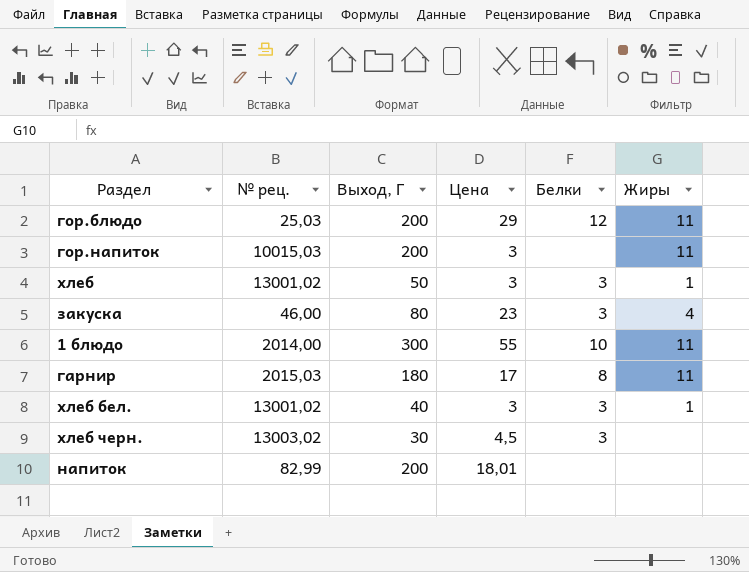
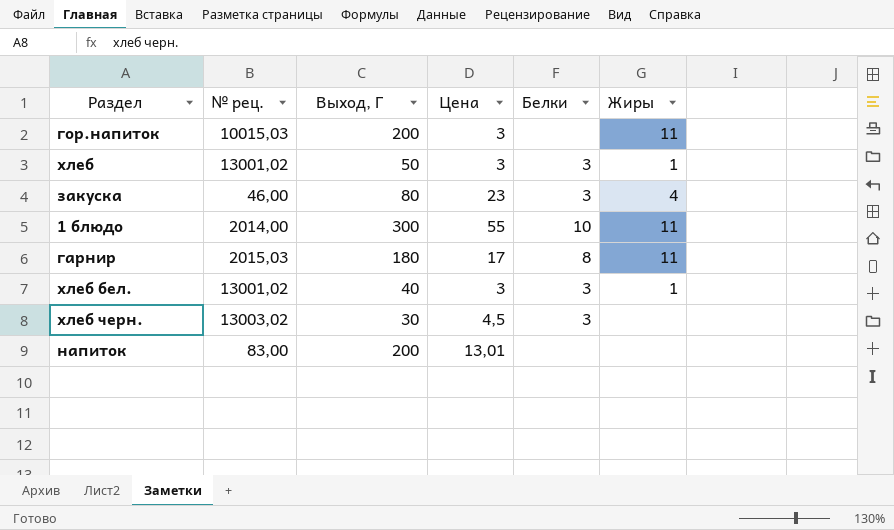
row гор.блюдо: 25,03 | 200 | 29 | 12 | 11 -> none
напиток | № рец.: 82,99 -> 83,00
напиток | Цена: 18,01 -> 13,01

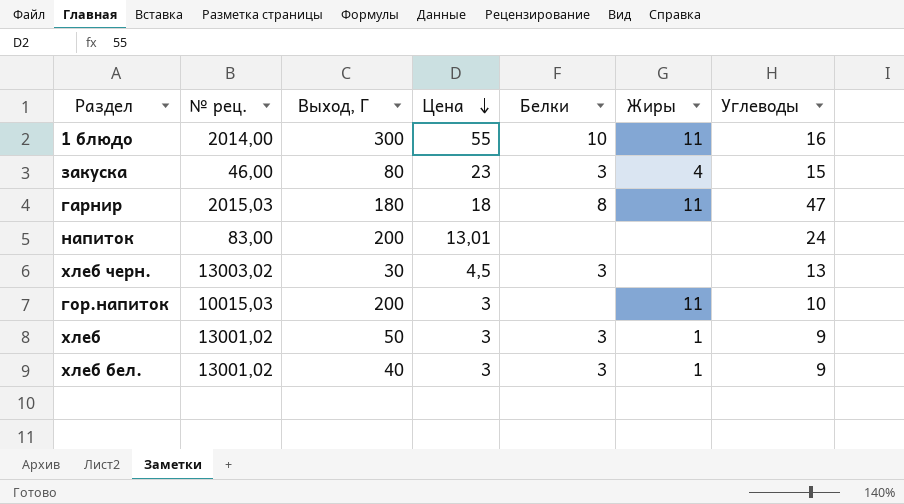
row order: none -> Цена descending
column Углеводы | position: none -> 7
гарнир | Цена: 17 -> 18

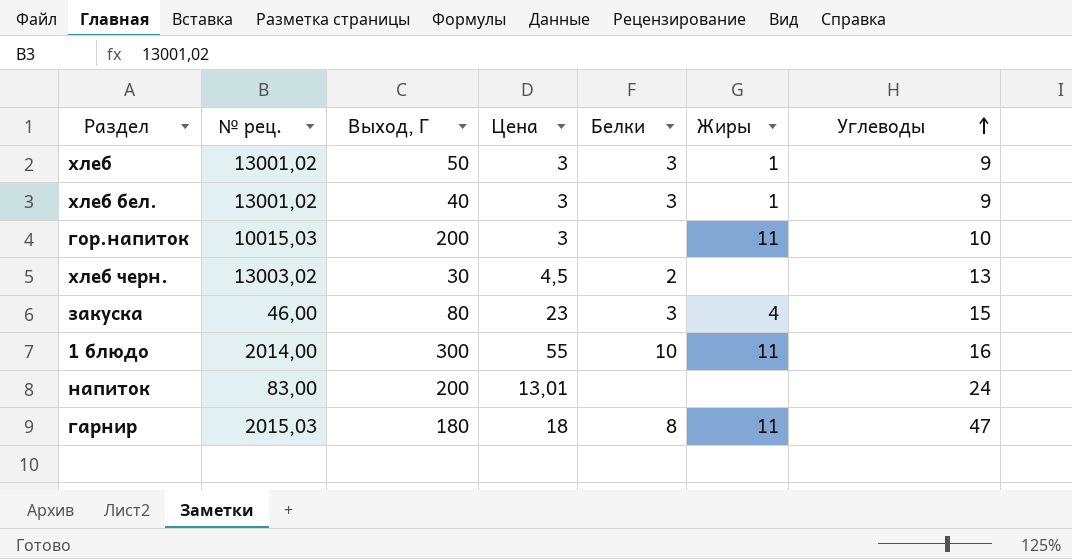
row order: Цена descending -> Углеводы ascending
хлеб черн. | Белки: 3 -> 2

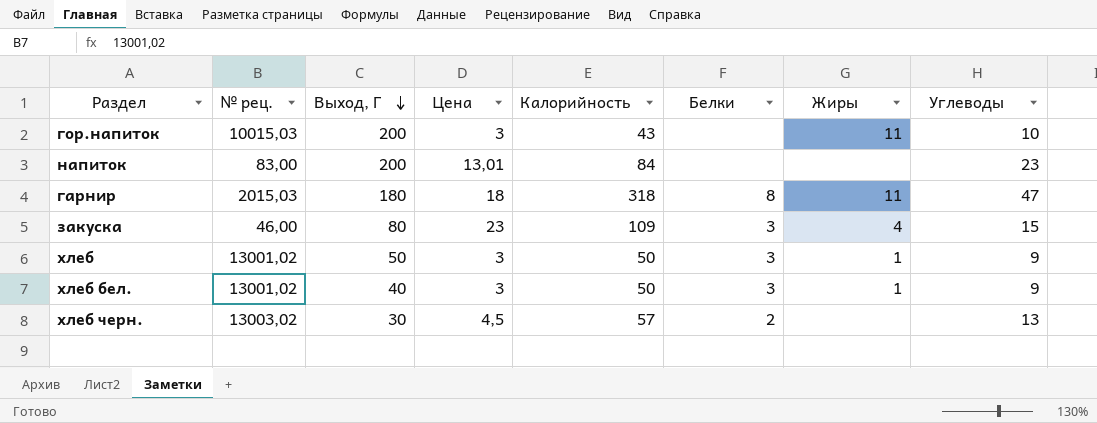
row order: Углеводы ascending -> Выход, Г descending
column Калорийность | position: none -> 5
row 1 блюдо: 2014,00 | 300 | 55 | 10 | 11 | 16 -> none
напиток | Углеводы: 24 -> 23

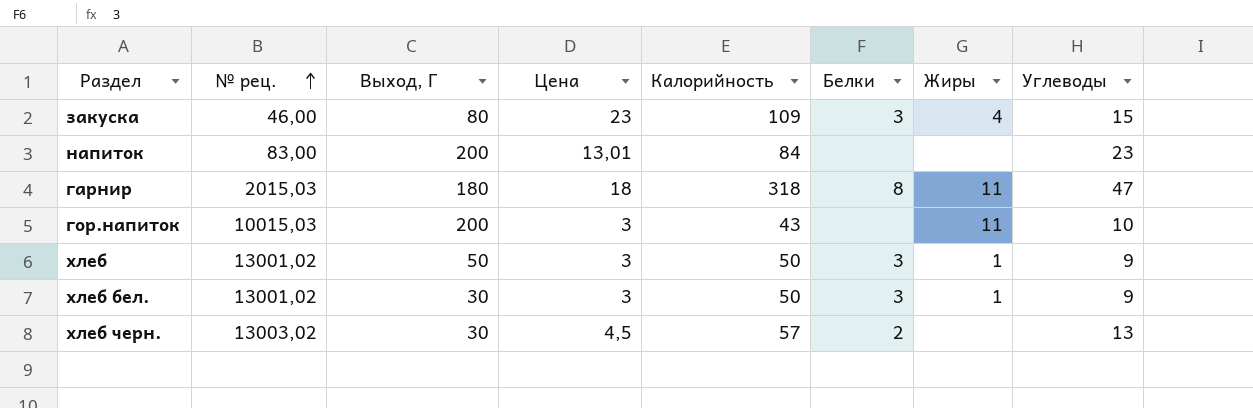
row order: Выход, Г descending -> № рец. ascending
хлеб бел. | Выход, Г: 40 -> 30

